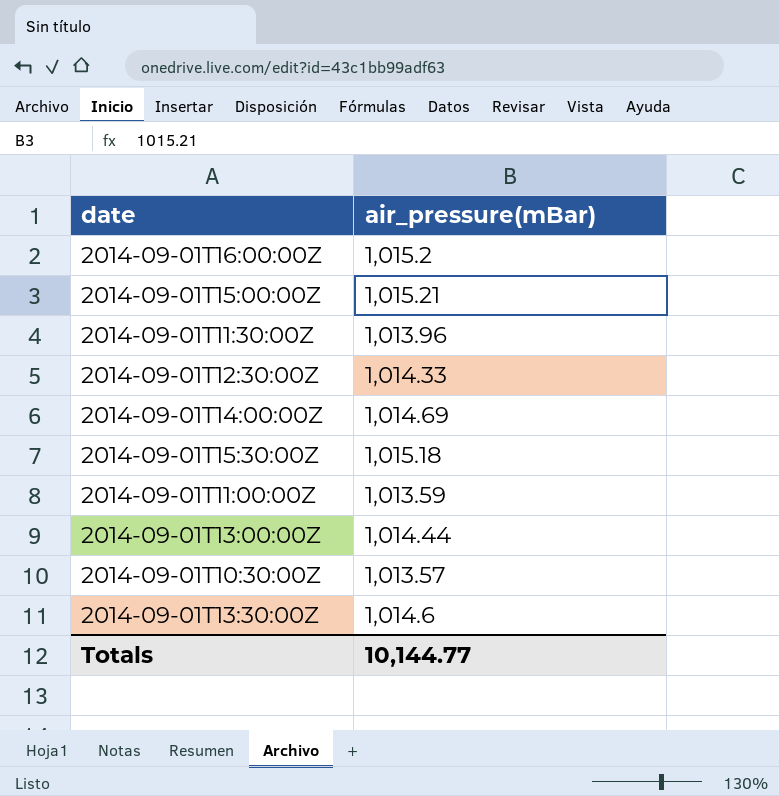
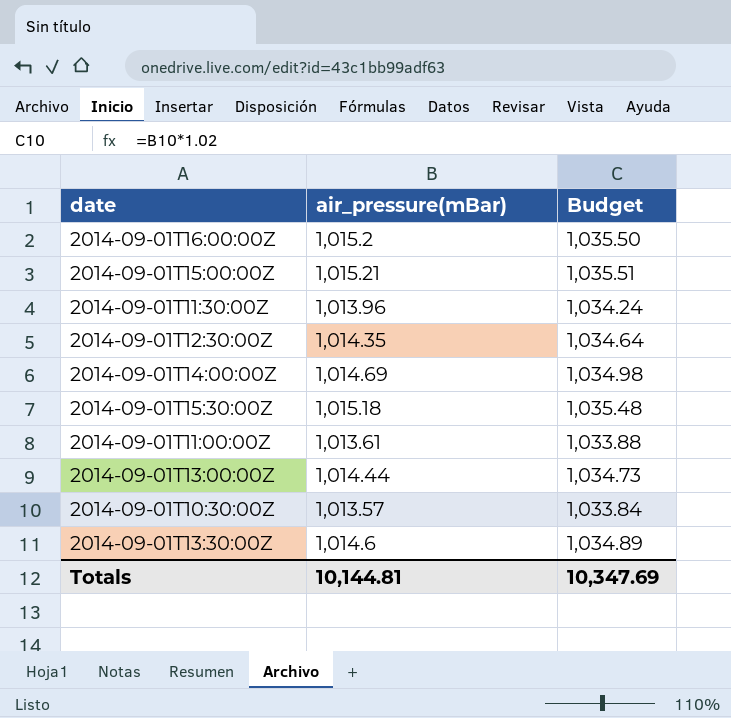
column Budget | formula: none -> [air_pressure(mBar)] * 1.02
2014-09-01T12:30:00Z | air_pressure(mBar): 1,014.33 -> 1,014.35
2014-09-01T11:00:00Z | air_pressure(mBar): 1,013.59 -> 1,013.61
Totals | air_pressure(mBar): 10,144.77 -> 10,144.81

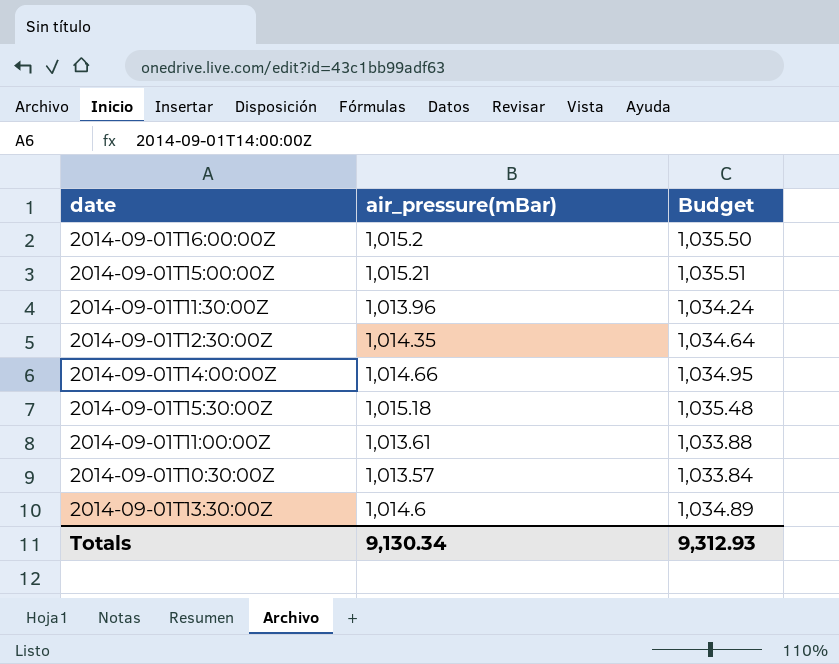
row 2014-09-01T13:00:00Z: 1,014.44 | 1,034.73 -> none
2014-09-01T14:00:00Z | air_pressure(mBar): 1,014.69 -> 1,014.66
2014-09-01T14:00:00Z | Budget: 1,034.98 -> 1,034.95
Totals | air_pressure(mBar): 10,144.81 -> 9,130.34
Totals | Budget: 10,347.69 -> 9,312.93

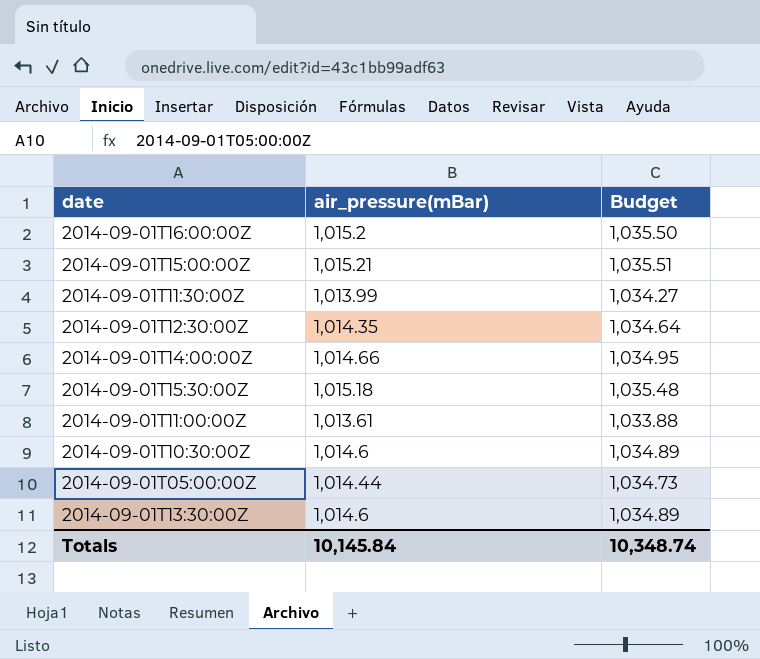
2014-09-01T11:30:00Z | air_pressure(mBar): 1,013.96 -> 1,013.99
2014-09-01T11:30:00Z | Budget: 1,034.24 -> 1,034.27
2014-09-01T10:30:00Z | air_pressure(mBar): 1,013.57 -> 1,014.6
2014-09-01T10:30:00Z | Budget: 1,033.84 -> 1,034.89
row 2014-09-01T05:00:00Z: none -> 1,014.44 | 1,034.73
Totals | air_pressure(mBar): 9,130.34 -> 10,145.84
Totals | Budget: 9,312.93 -> 10,348.74

